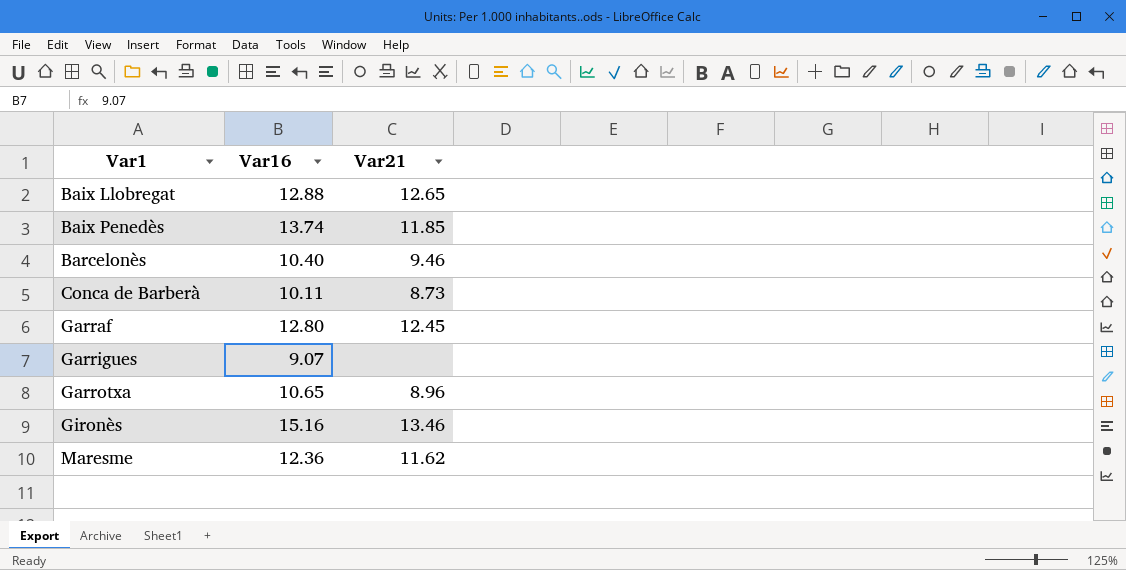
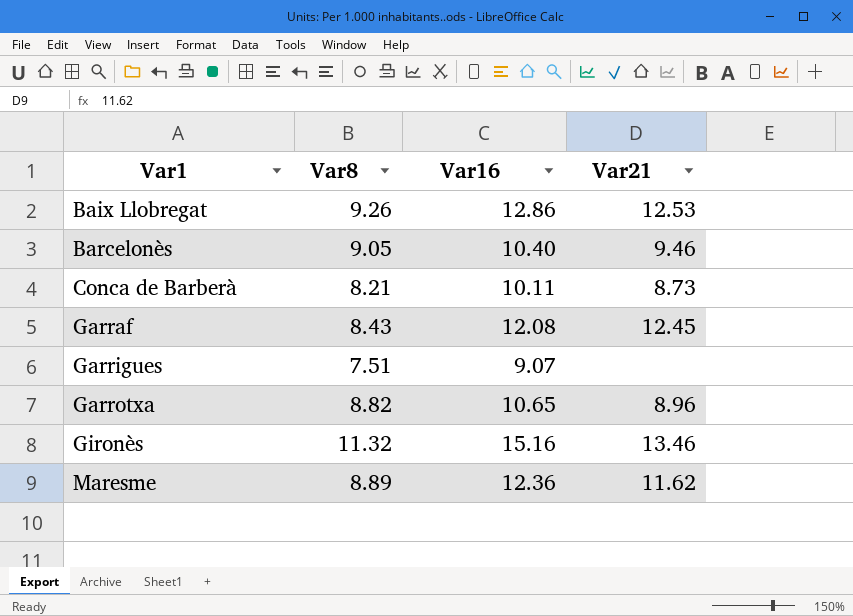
column Var8 | position: none -> 2
row Baix Penedès: 13.74 | 11.85 -> none
Baix Llobregat | Var16: 12.88 -> 12.86
Baix Llobregat | Var21: 12.65 -> 12.53
Garraf | Var16: 12.80 -> 12.08

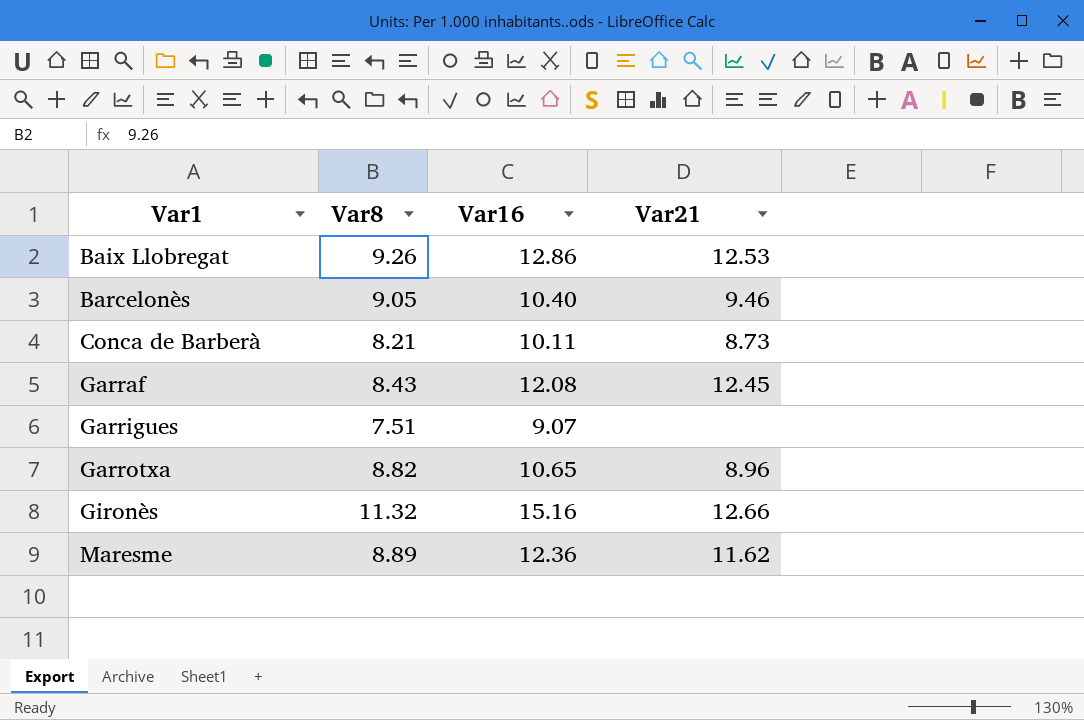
Gironès | Var21: 13.46 -> 12.66

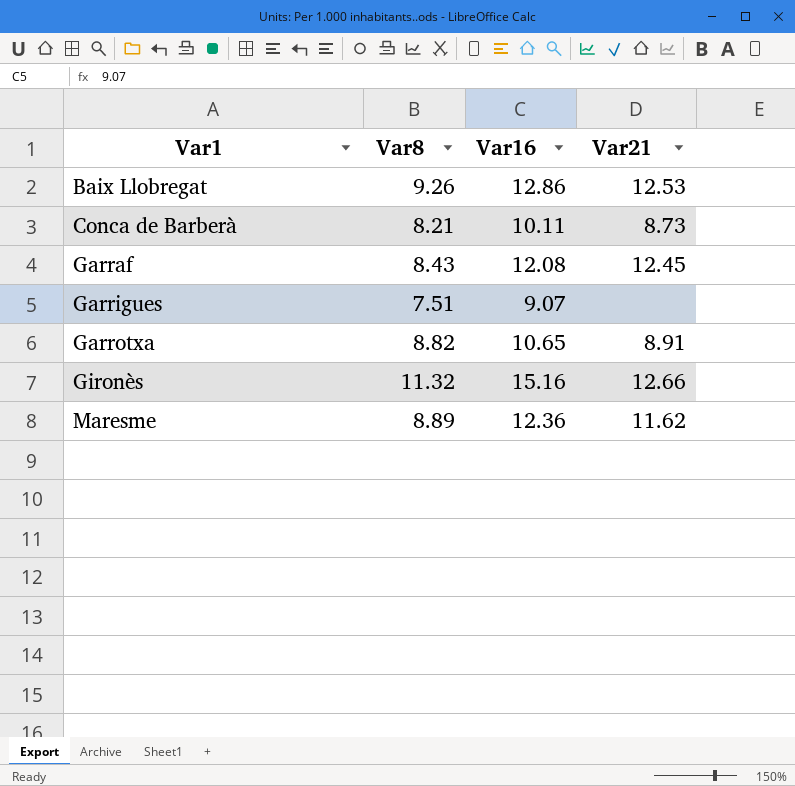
row Barcelonès: 9.05 | 10.40 | 9.46 -> none
Garrotxa | Var21: 8.96 -> 8.91

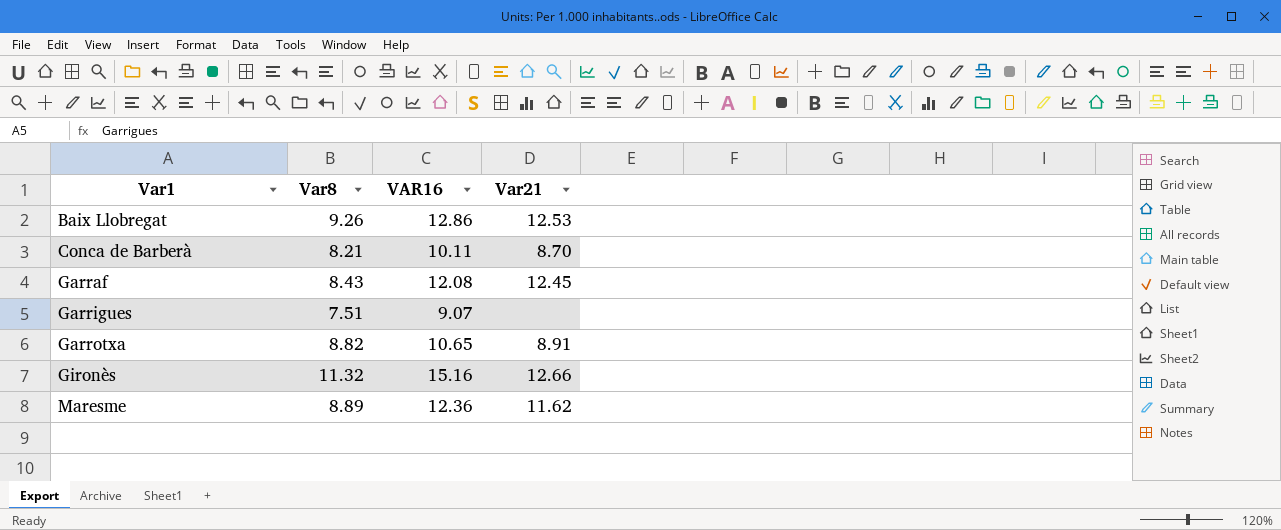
column name: Var16 -> VAR16
Conca de Barberà | Var21: 8.73 -> 8.70

